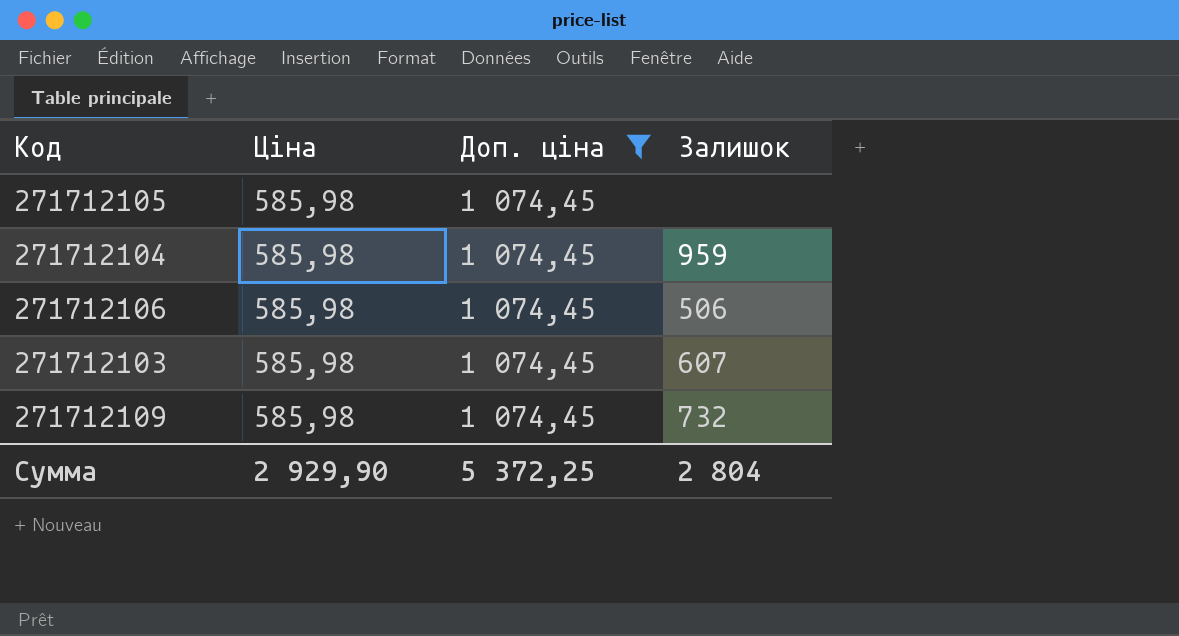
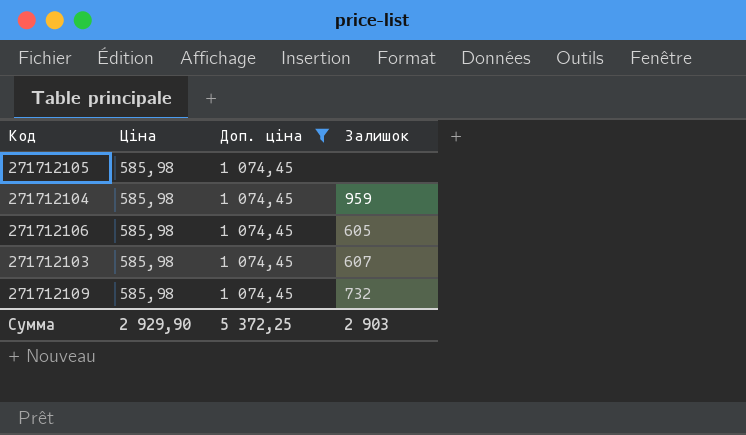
271712106 | Залишок: 506 -> 605
Сумма | Залишок: 2 804 -> 2 903

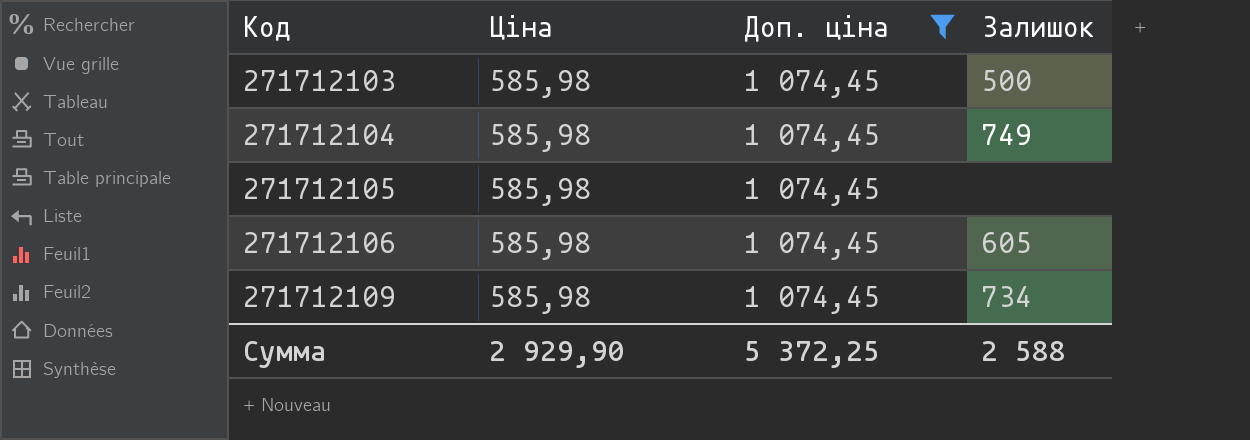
row order: none -> Код ascending
271712103 | Залишок: 607 -> 500
271712104 | Залишок: 959 -> 749
271712109 | Залишок: 732 -> 734
Сумма | Залишок: 2 903 -> 2 588

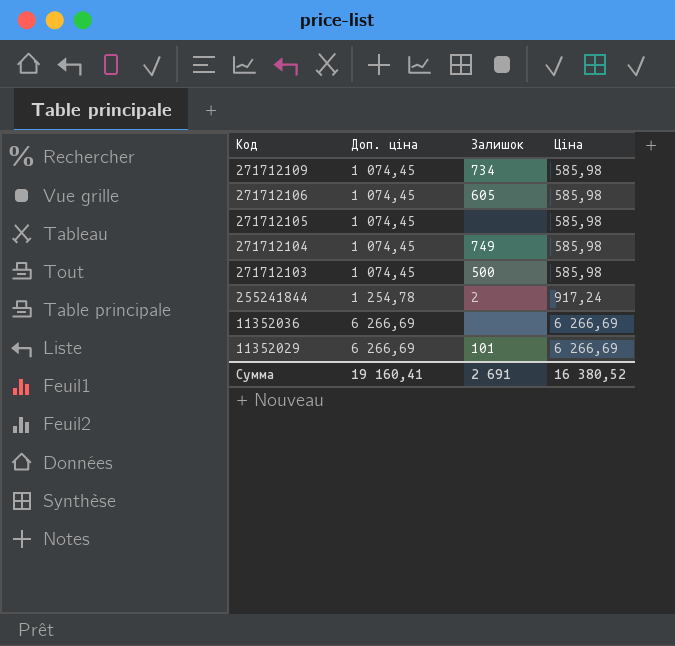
filter: Доп. ціна = 1 074,45 -> none
row order: Код ascending -> Код descending
column Ціна | position: 2 -> 4
Сумма | Доп. ціна: 5 372,25 -> 19 160,41
Сумма | Залишок: 2 588 -> 2 691
Сумма | Ціна: 2 929,90 -> 16 380,52

